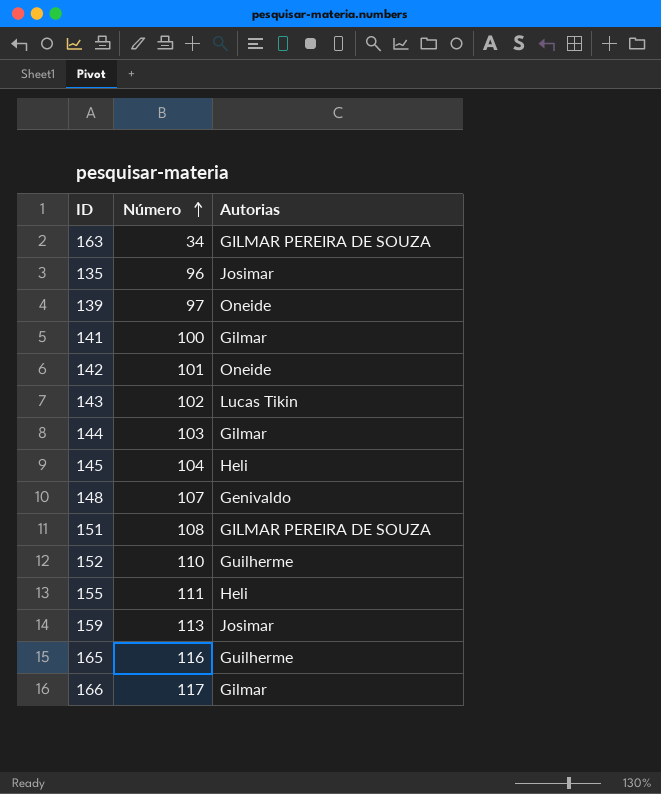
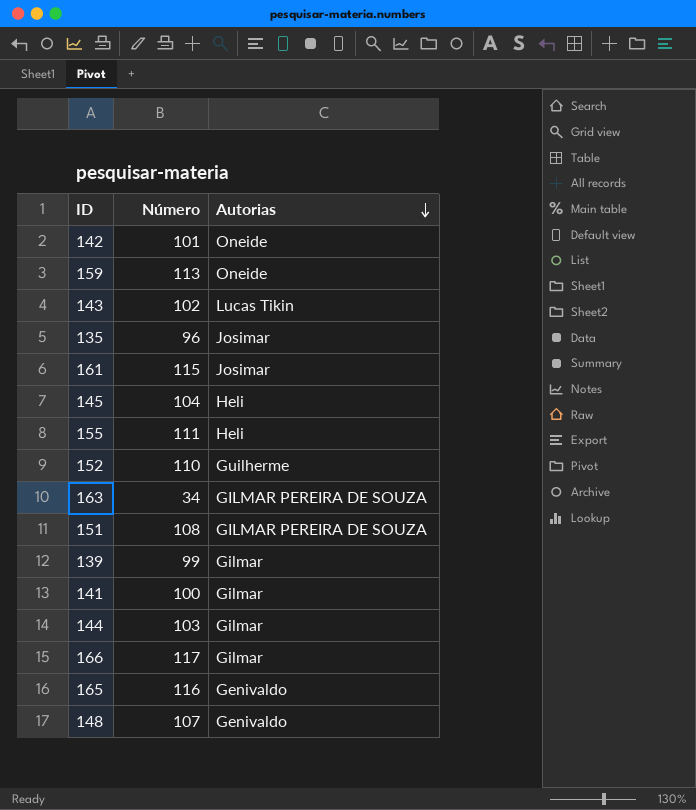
row order: Número ascending -> Autorias descending
159 | Autorias: Josimar -> Oneide
row 161: none -> 115 | Josimar
139 | Número: 97 -> 99
139 | Autorias: Oneide -> Gilmar
165 | Autorias: Guilherme -> Genivaldo

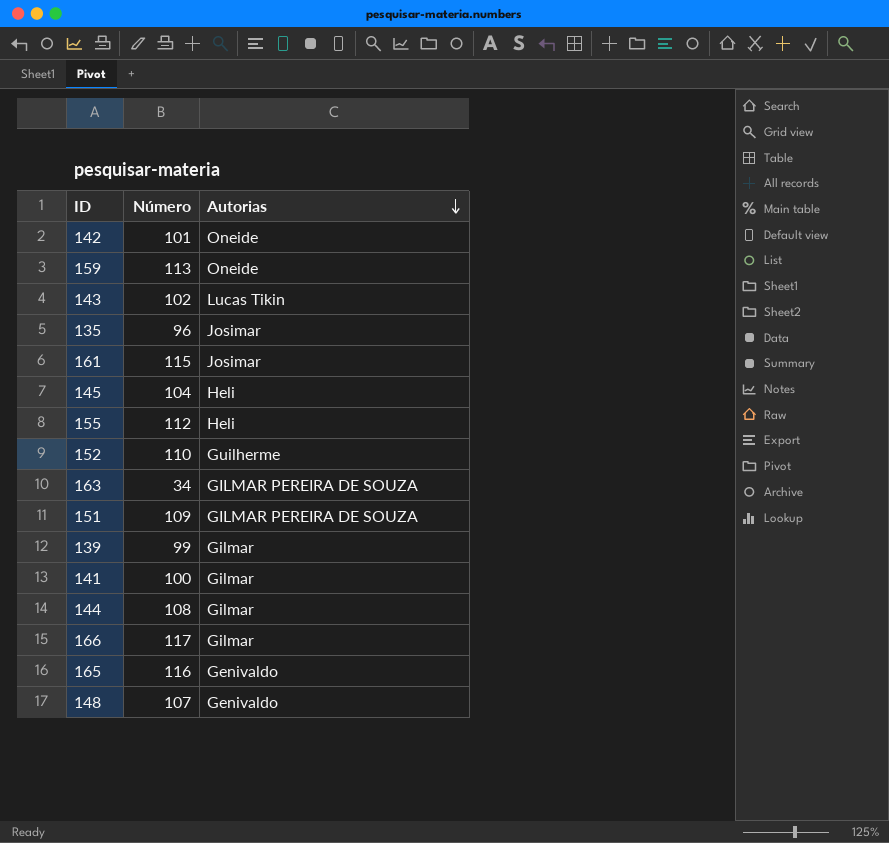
155 | Número: 111 -> 112
151 | Número: 108 -> 109
144 | Número: 103 -> 108

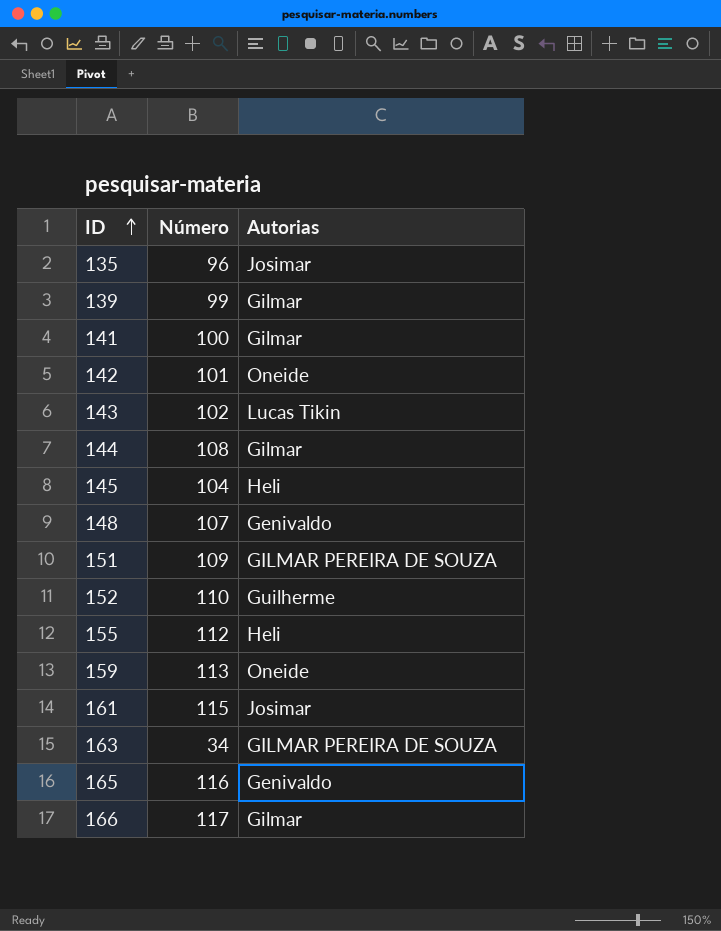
row order: Autorias descending -> ID ascending

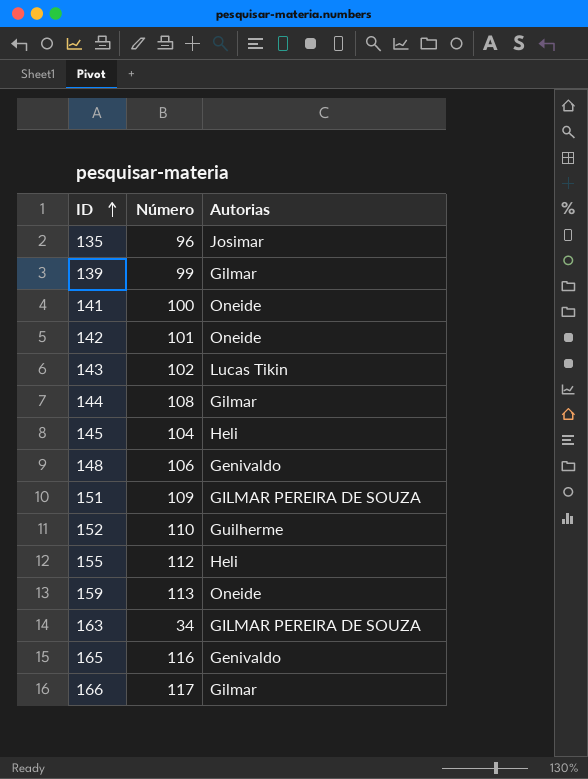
row 161: 115 | Josimar -> none
141 | Autorias: Gilmar -> Oneide
148 | Número: 107 -> 106

